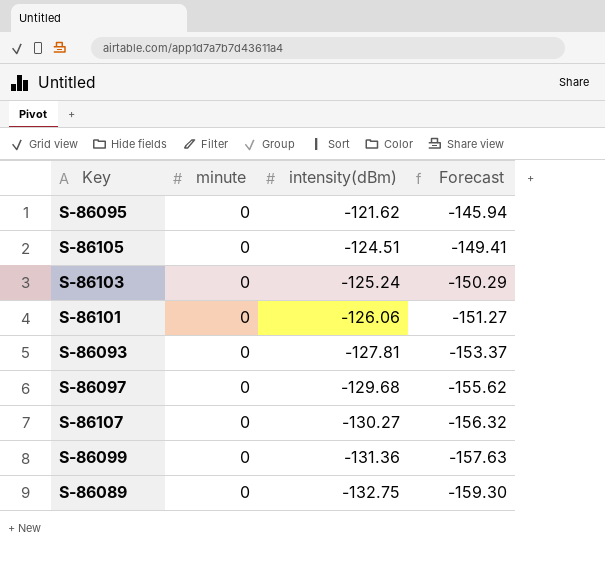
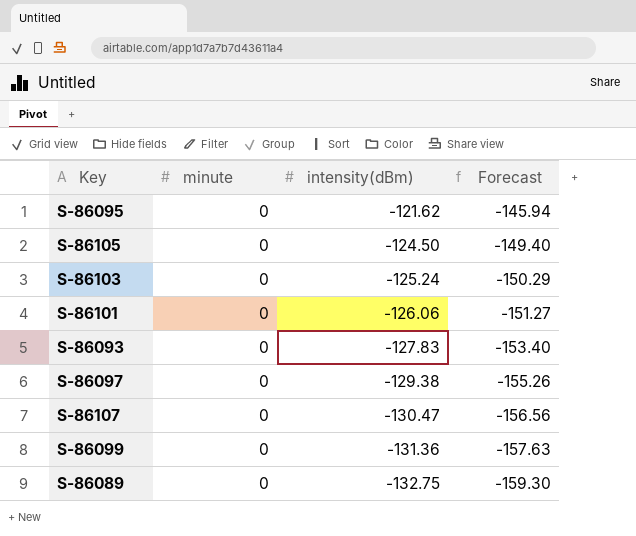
S-86105 | intensity(dBm): -124.51 -> -124.50
S-86105 | Forecast: -149.41 -> -149.40
S-86093 | intensity(dBm): -127.81 -> -127.83
S-86093 | Forecast: -153.37 -> -153.40
S-86097 | intensity(dBm): -129.68 -> -129.38
S-86097 | Forecast: -155.62 -> -155.26
S-86107 | intensity(dBm): -130.27 -> -130.47
S-86107 | Forecast: -156.32 -> -156.56

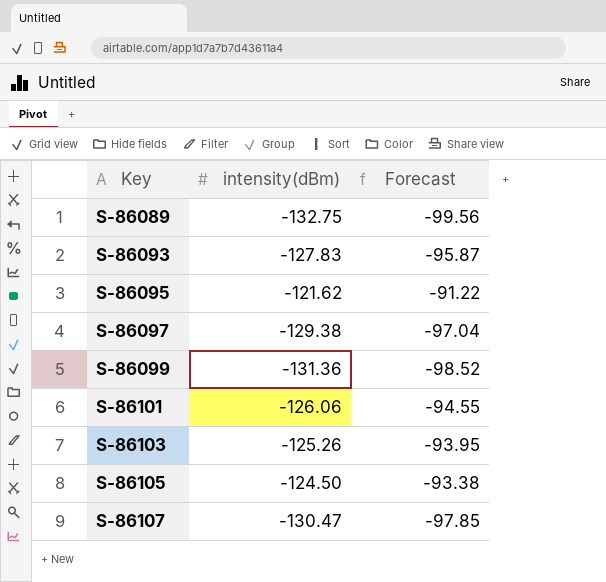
row order: intensity(dBm) descending -> Key ascending
column minute | position: 2 -> none
column Forecast | formula: [intensity(dBm)] * 1.2 -> [intensity(dBm)] * 0.75
S-86103 | intensity(dBm): -125.24 -> -125.26

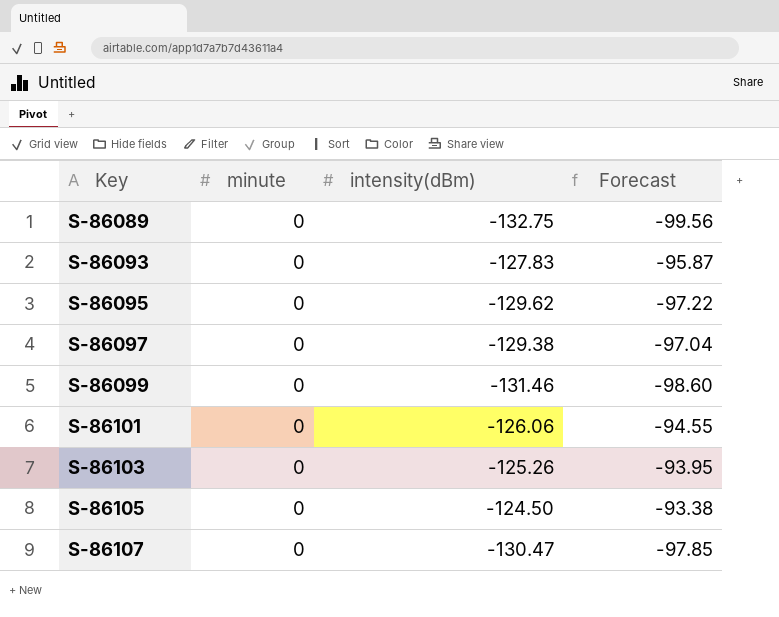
column minute | position: none -> 2
S-86095 | intensity(dBm): -121.62 -> -129.62
S-86095 | Forecast: -91.22 -> -97.22
S-86099 | intensity(dBm): -131.36 -> -131.46
S-86099 | Forecast: -98.52 -> -98.60

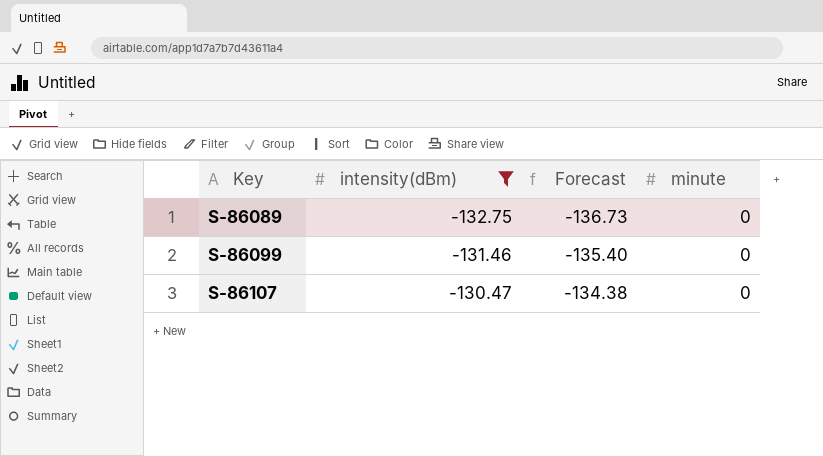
filter: none -> intensity(dBm) <= -130.47
column Forecast | formula: [intensity(dBm)] * 0.75 -> [intensity(dBm)] * 1.03
column minute | position: 2 -> 4

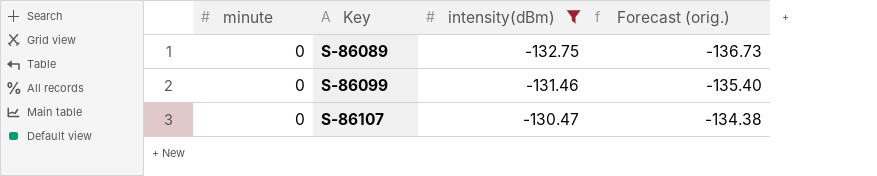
column minute | position: 4 -> 1
column name: Forecast -> Forecast (orig.)

